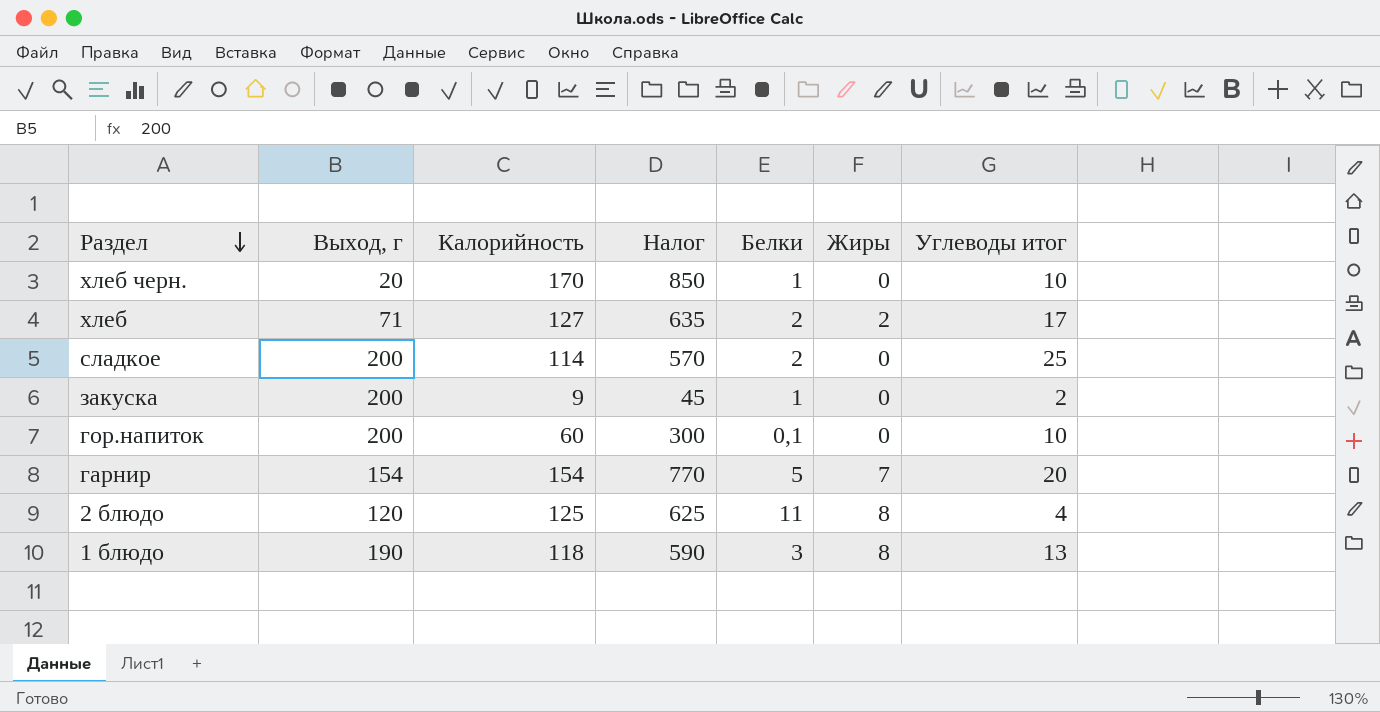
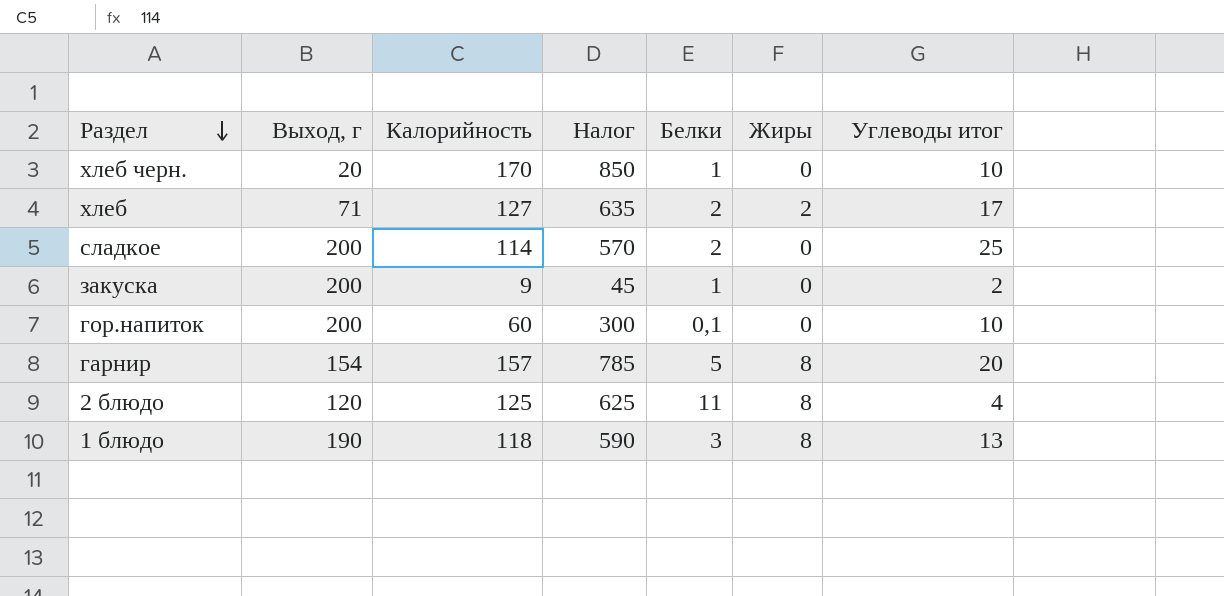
гарнир | Калорийность: 154 -> 157
гарнир | Налог: 770 -> 785
гарнир | Жиры: 7 -> 8

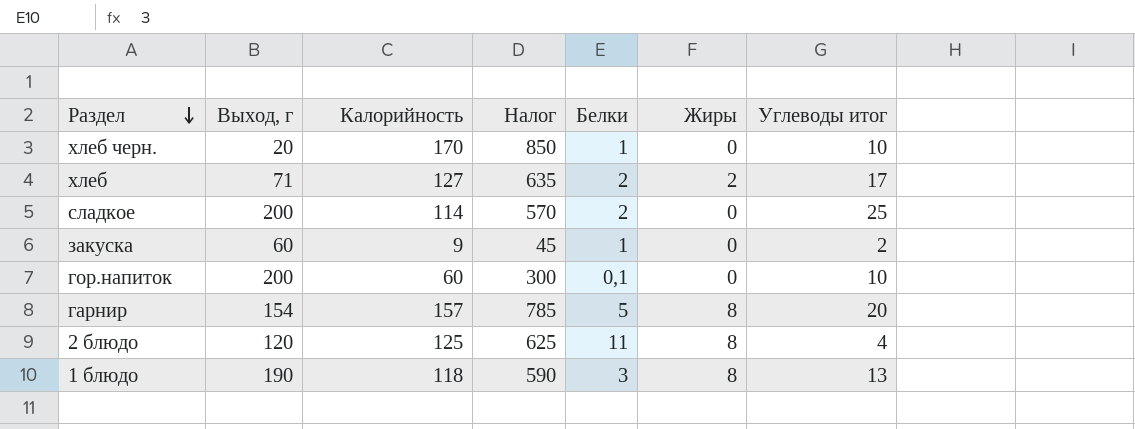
закуска | Выход, г: 200 -> 60

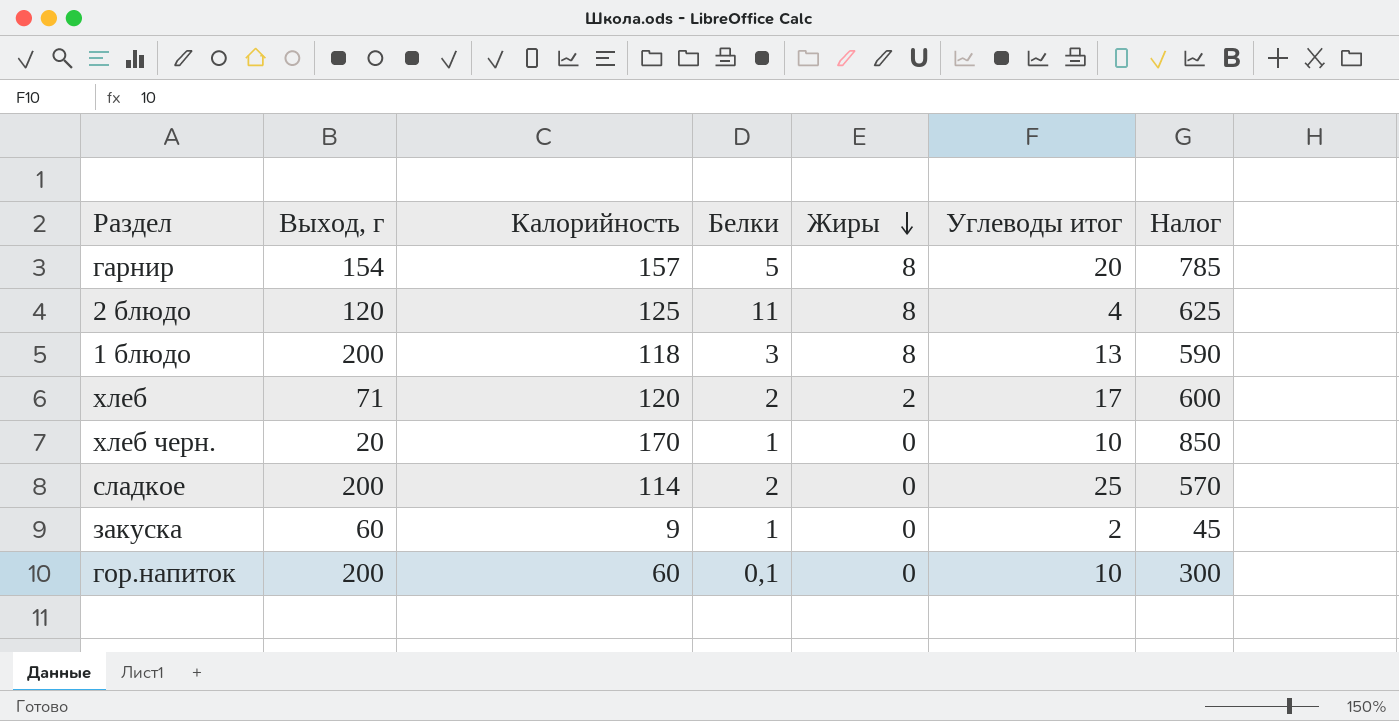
row order: Раздел descending -> Жиры descending
column Налог | position: 4 -> 7
1 блюдо | Выход, г: 190 -> 200
хлеб | Калорийность: 127 -> 120
хлеб | Налог: 635 -> 600

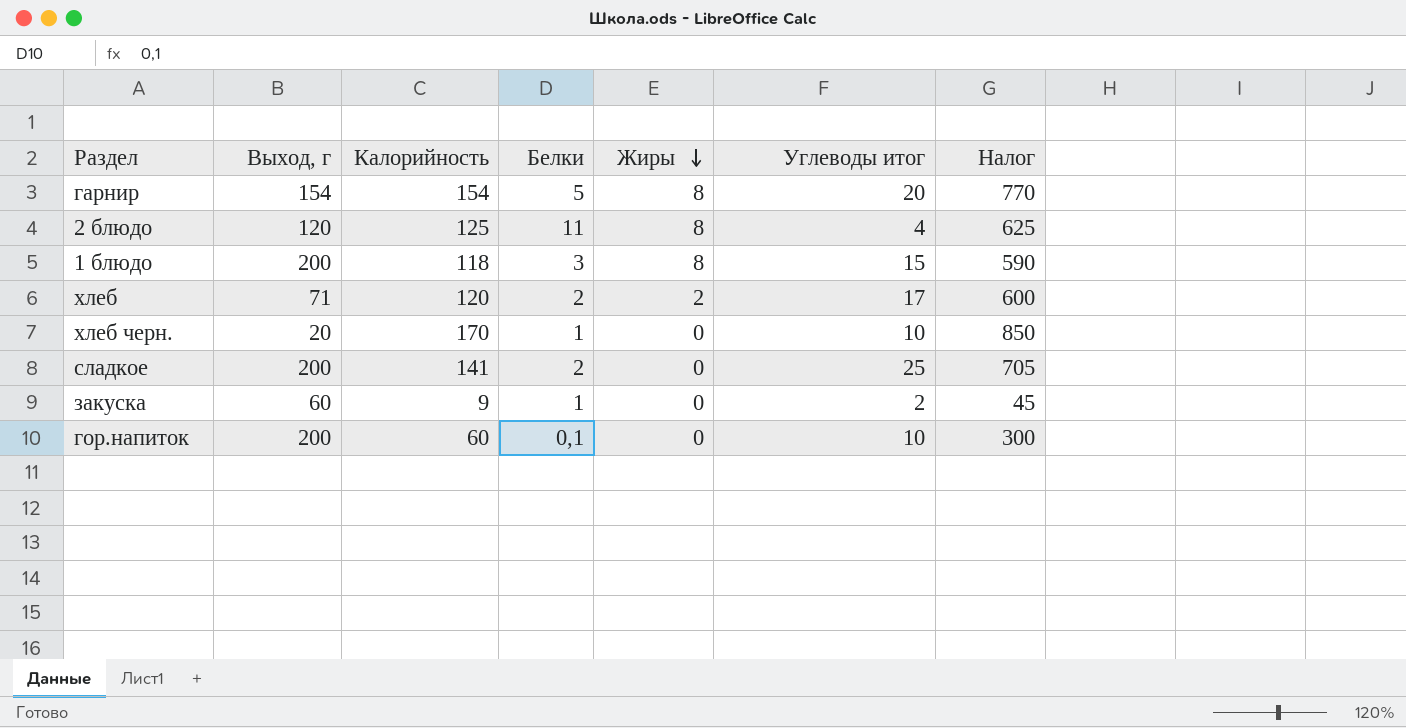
гарнир | Калорийность: 157 -> 154
гарнир | Налог: 785 -> 770
1 блюдо | Углеводы итог: 13 -> 15
сладкое | Калорийность: 114 -> 141
сладкое | Налог: 570 -> 705

